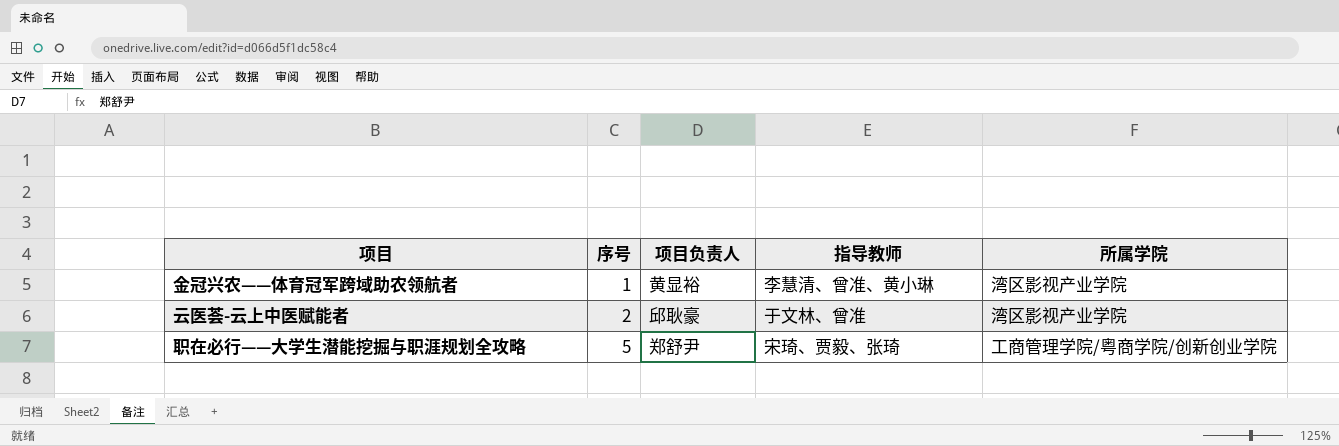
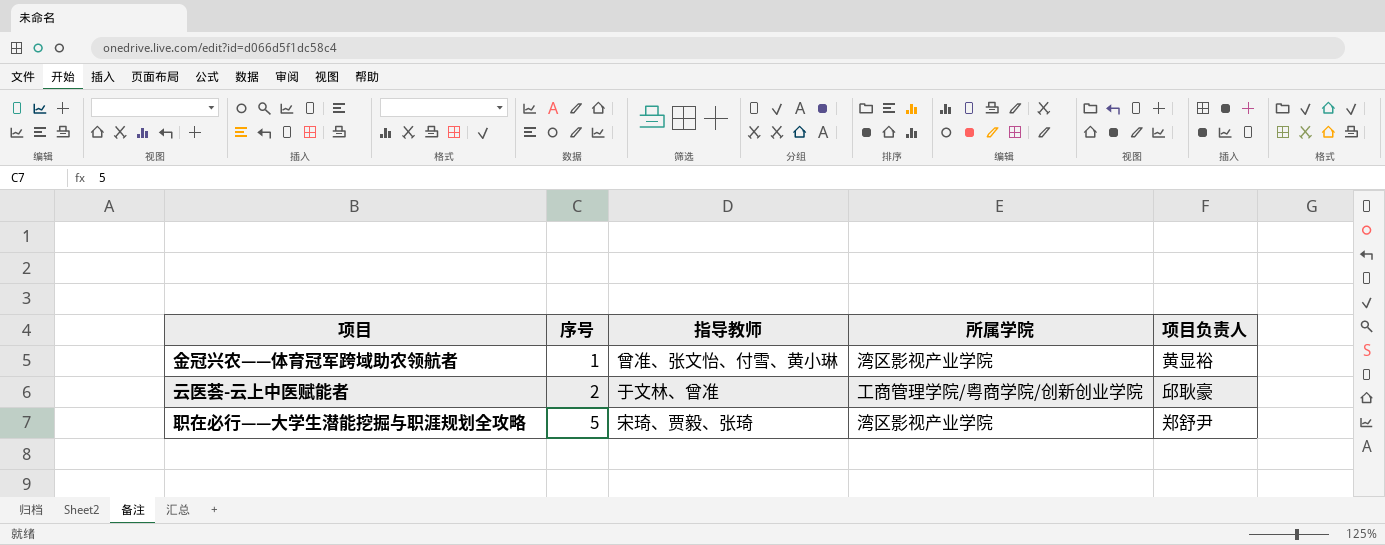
column 项目负责人 | position: 3 -> 5
金冠兴农——体育冠军跨域助农领航者 | 指导教师: 李慧清、曾准、黄小琳 -> 曾准、张文怡、付雪、黄小琳
云医荟-云上中医赋能者 | 所属学院: 湾区影视产业学院 -> 工商管理学院/粤商学院/创新创业学院
职在必行——大学生潜能挖掘与职涯规划全攻略 | 所属学院: 工商管理学院/粤商学院/创新创业学院 -> 湾区影视产业学院

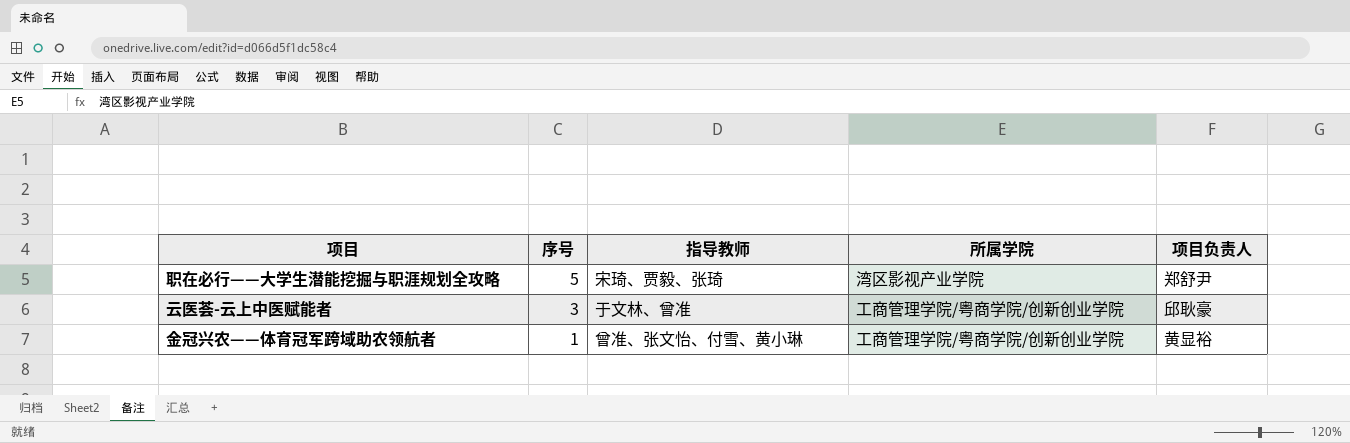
row order: 序号 ascending -> 序号 descending
云医荟-云上中医赋能者 | 序号: 2 -> 3
金冠兴农——体育冠军跨域助农领航者 | 所属学院: 湾区影视产业学院 -> 工商管理学院/粤商学院/创新创业学院

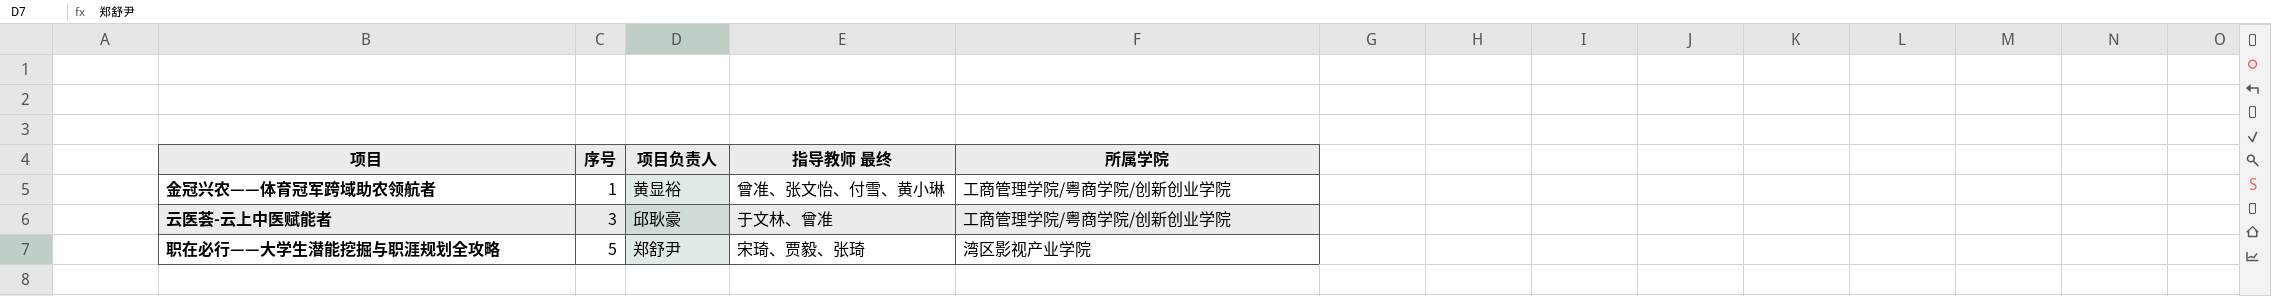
row order: 序号 descending -> 序号 ascending
column 项目负责人 | position: 5 -> 3
column name: 指导教师 -> 指导教师 最终

